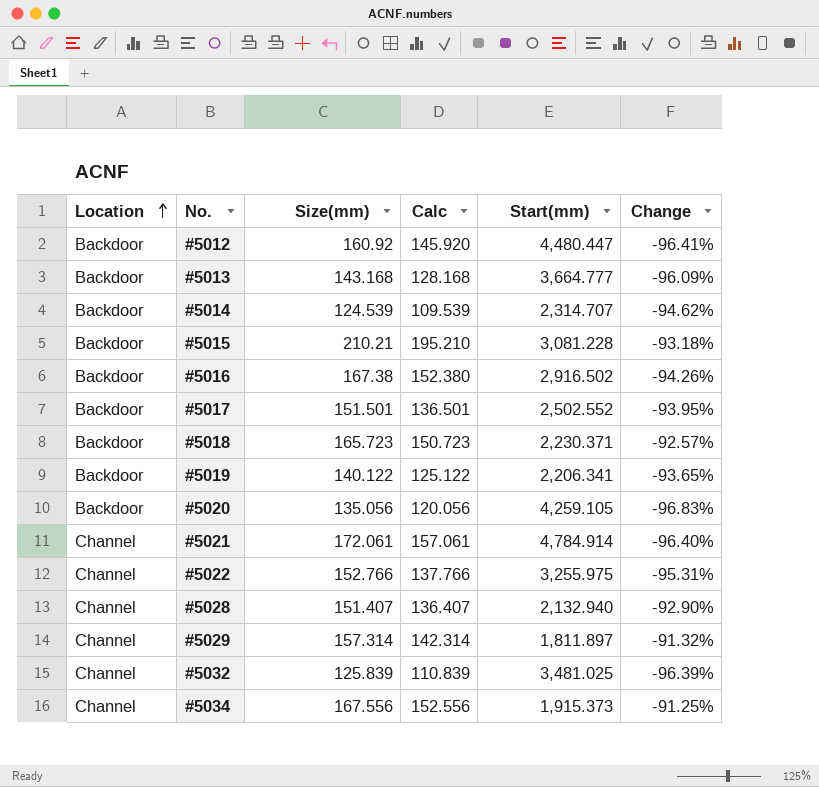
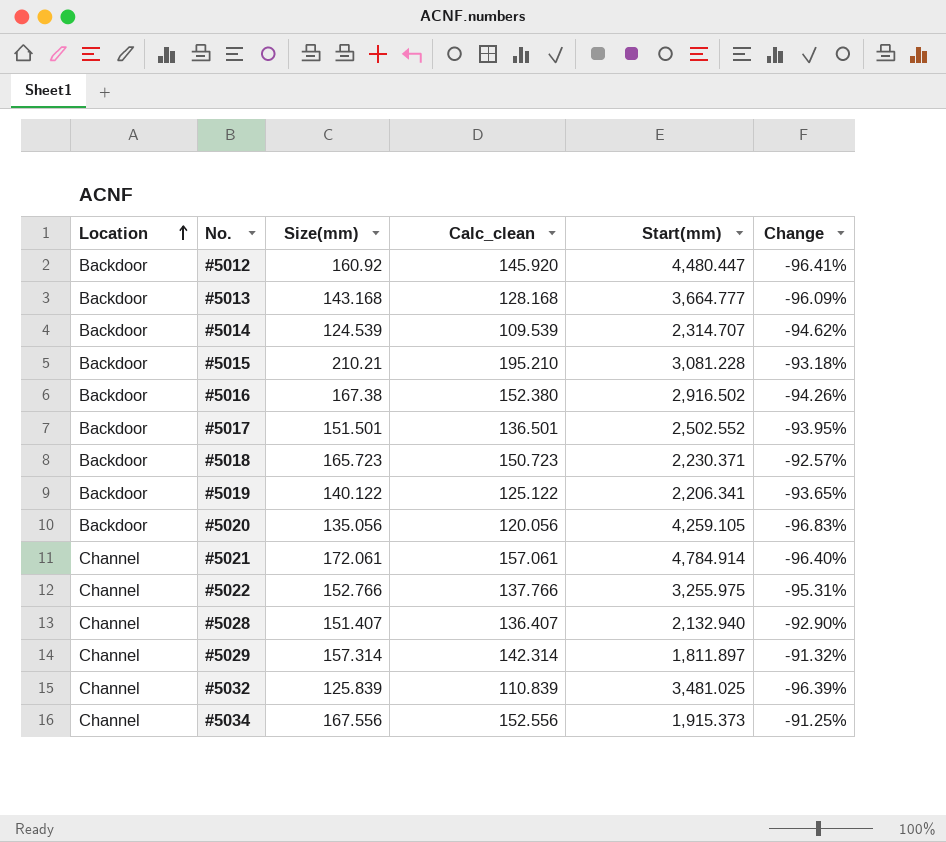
column name: Calc -> Calc_clean

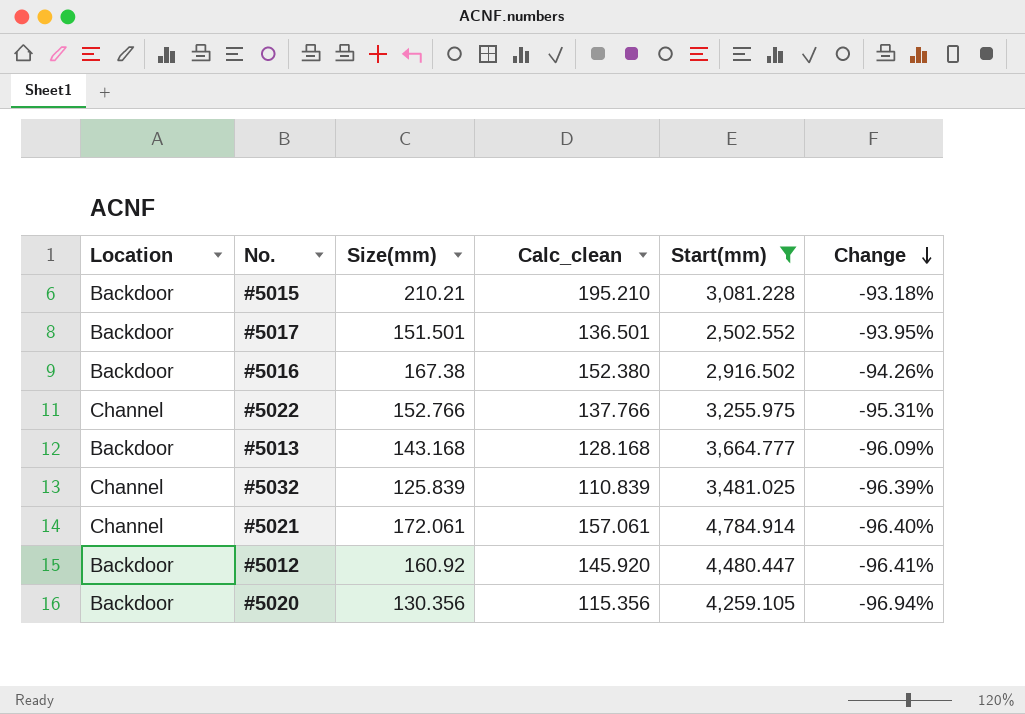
filter: none -> Start(mm) >= 2,502.552
row order: Location ascending -> Change descending
#5020 | Size(mm): 135.056 -> 130.356
#5020 | Calc_clean: 120.056 -> 115.356
#5020 | Change: -96.83% -> -96.94%

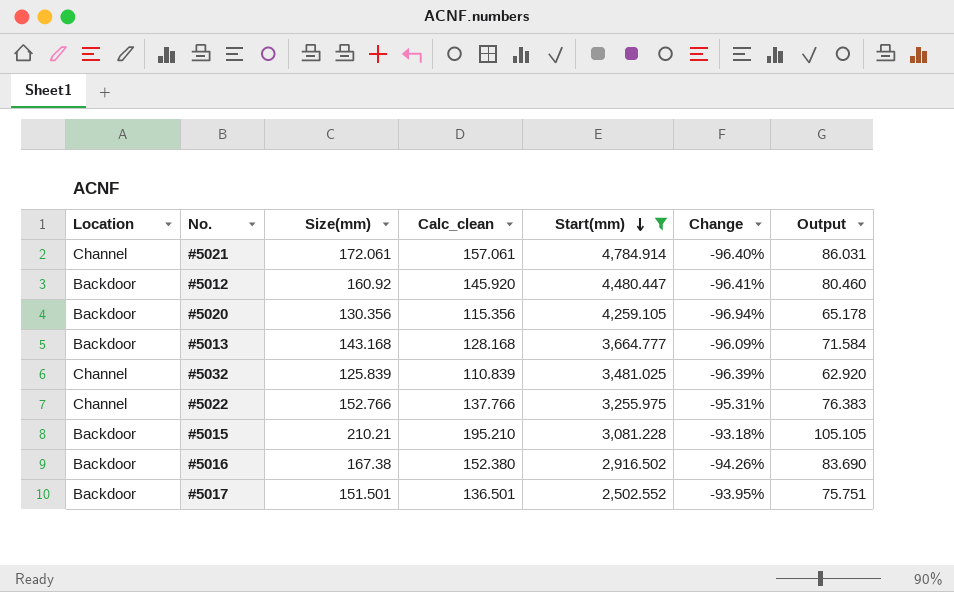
row order: Change descending -> Start(mm) descending
column Output | formula: none -> [Size(mm)] * 0.5

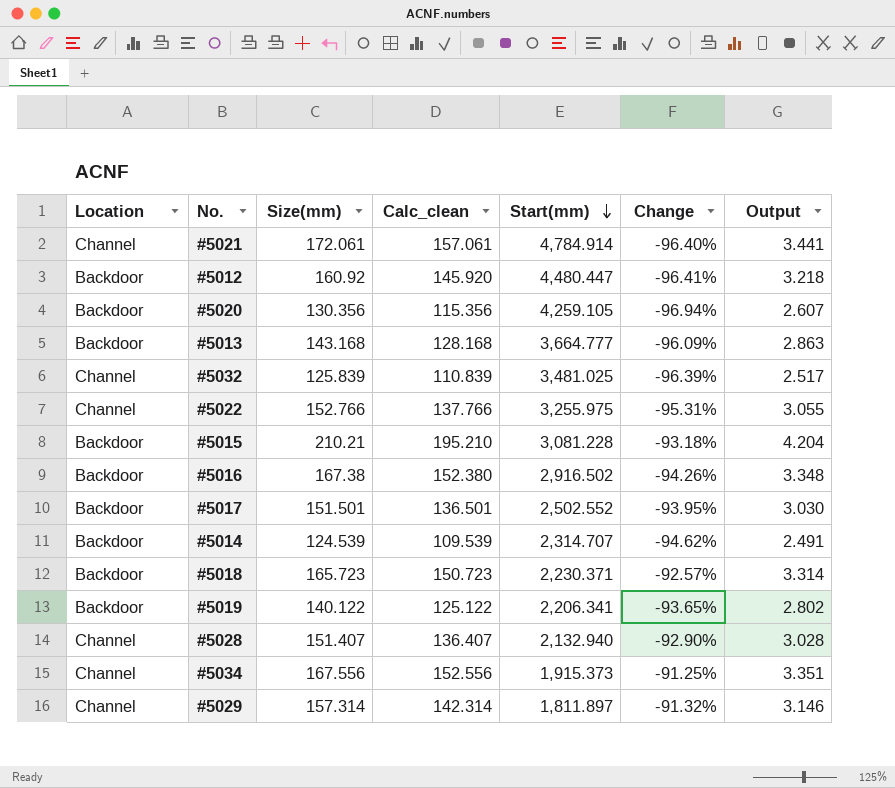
filter: Start(mm) >= 2,502.552 -> none
column Output | formula: [Size(mm)] * 0.5 -> [Size(mm)] * 0.02

